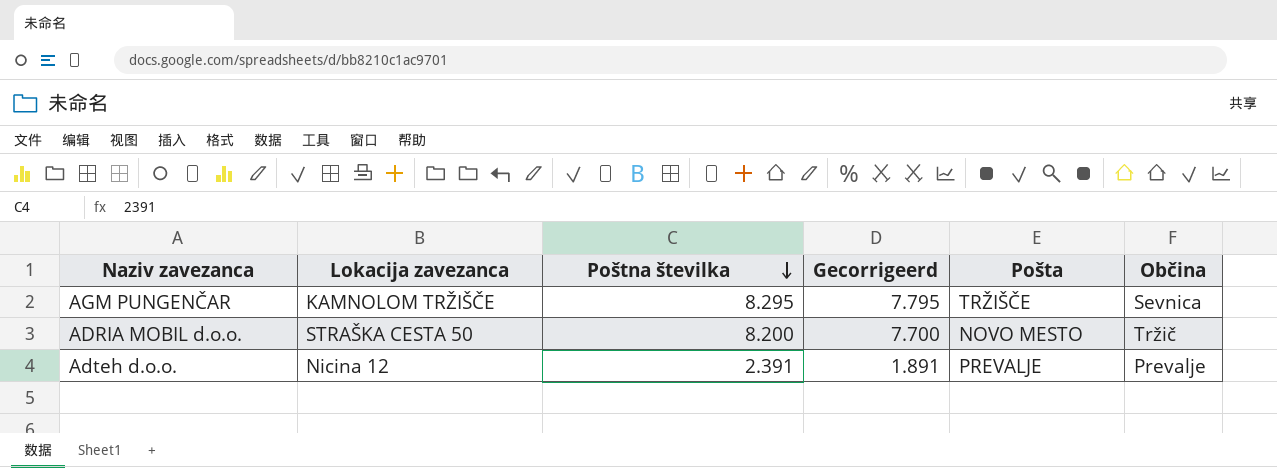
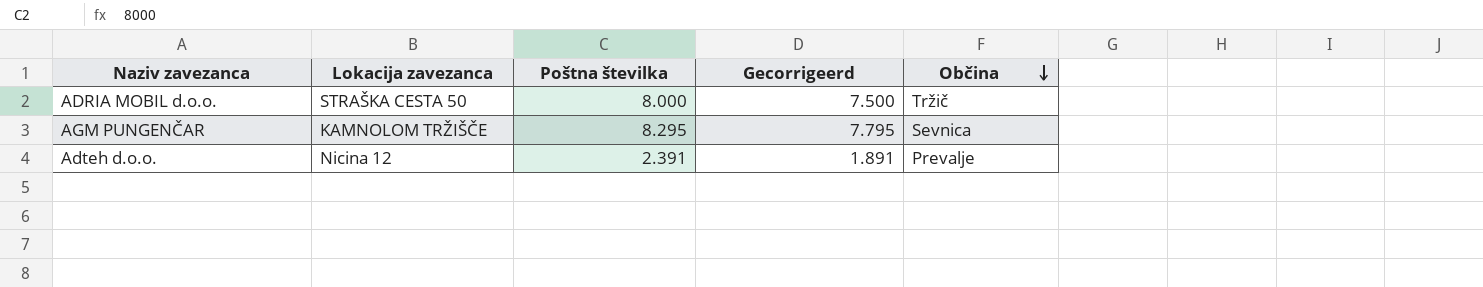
row order: Poštna številka descending -> Občina descending
column Pošta | position: 5 -> none
ADRIA MOBIL d.o.o. | Poštna številka: 8.200 -> 8.000
ADRIA MOBIL d.o.o. | Gecorrigeerd: 7.700 -> 7.500

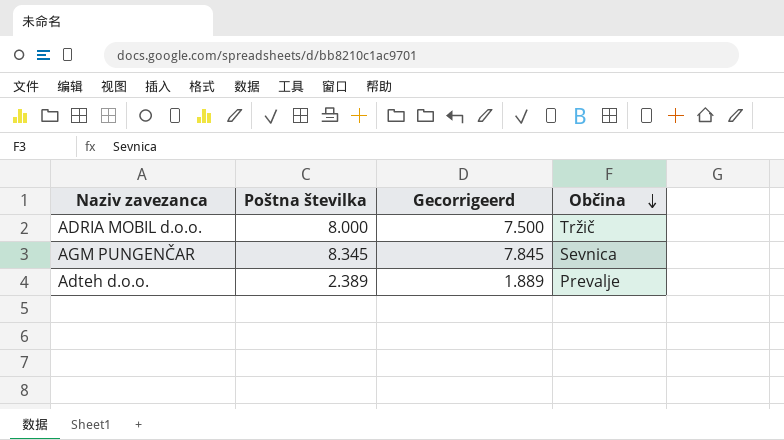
column Lokacija zavezanca | position: 2 -> none
AGM PUNGENČAR | Poštna številka: 8.295 -> 8.345
AGM PUNGENČAR | Gecorrigeerd: 7.795 -> 7.845
Adteh d.o.o. | Poštna številka: 2.391 -> 2.389
Adteh d.o.o. | Gecorrigeerd: 1.891 -> 1.889

